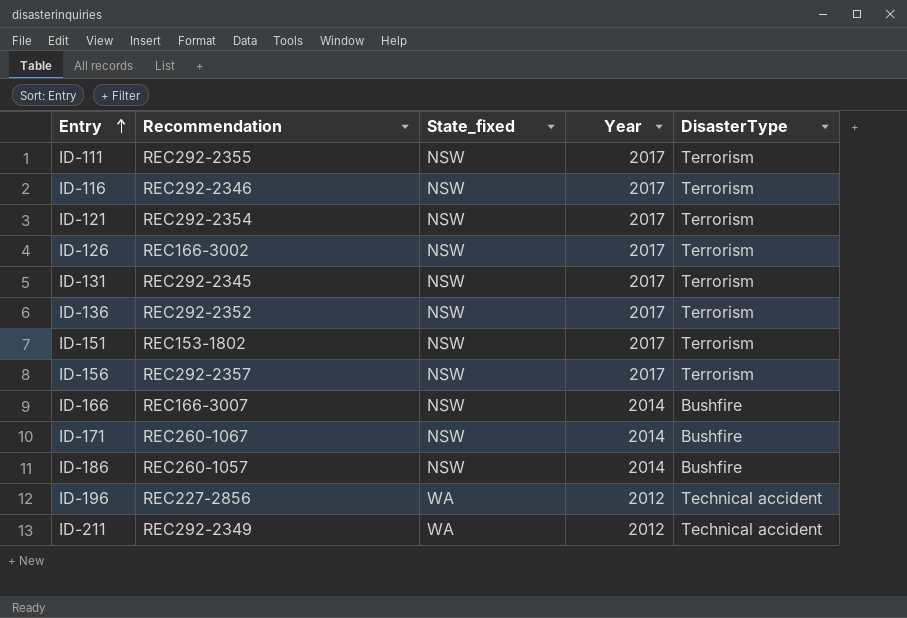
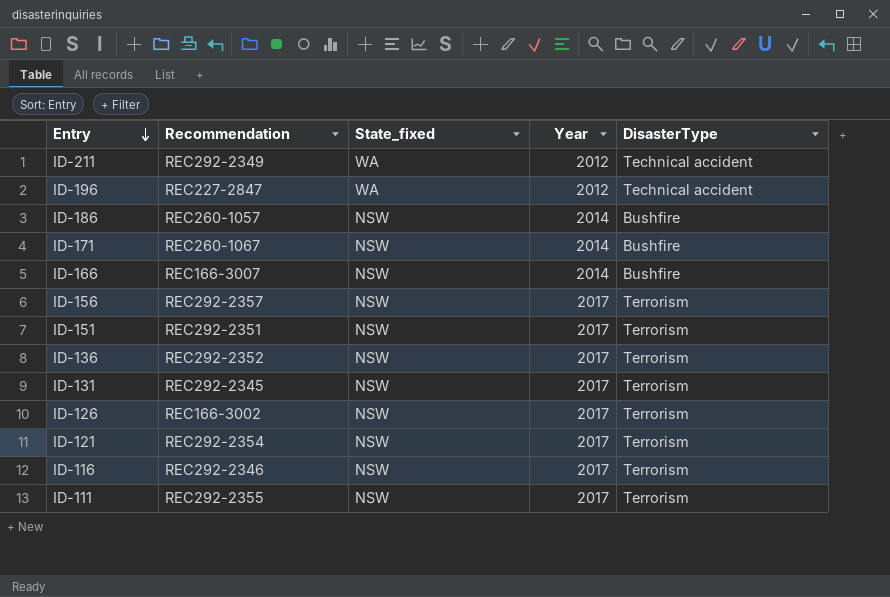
row order: Entry ascending -> Entry descending
ID-196 | Recommendation: REC227-2856 -> REC227-2847
ID-151 | Recommendation: REC153-1802 -> REC292-2351

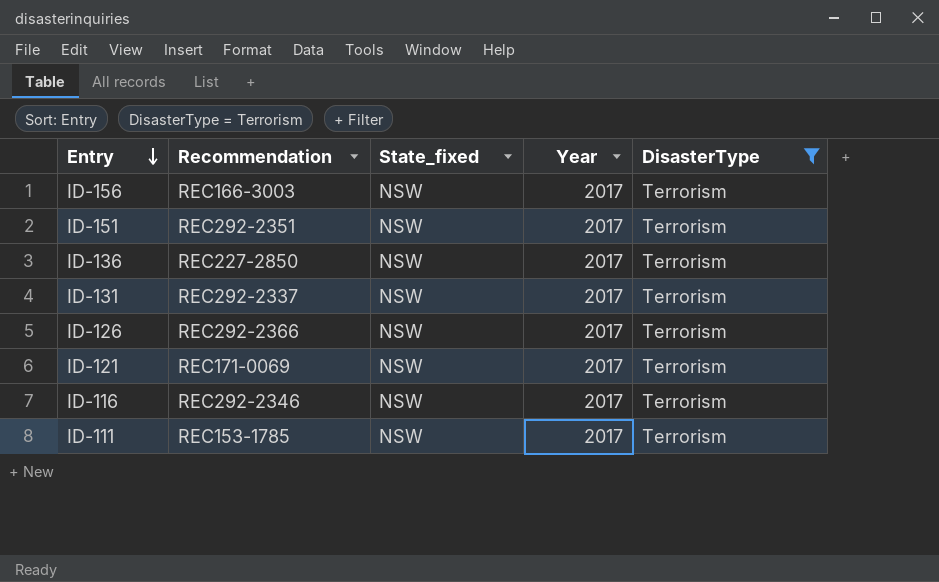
filter: none -> DisasterType = Terrorism
ID-156 | Recommendation: REC292-2357 -> REC166-3003
ID-136 | Recommendation: REC292-2352 -> REC227-2850
ID-131 | Recommendation: REC292-2345 -> REC292-2337
ID-126 | Recommendation: REC166-3002 -> REC292-2366
ID-121 | Recommendation: REC292-2354 -> REC171-0069
ID-111 | Recommendation: REC292-2355 -> REC153-1785

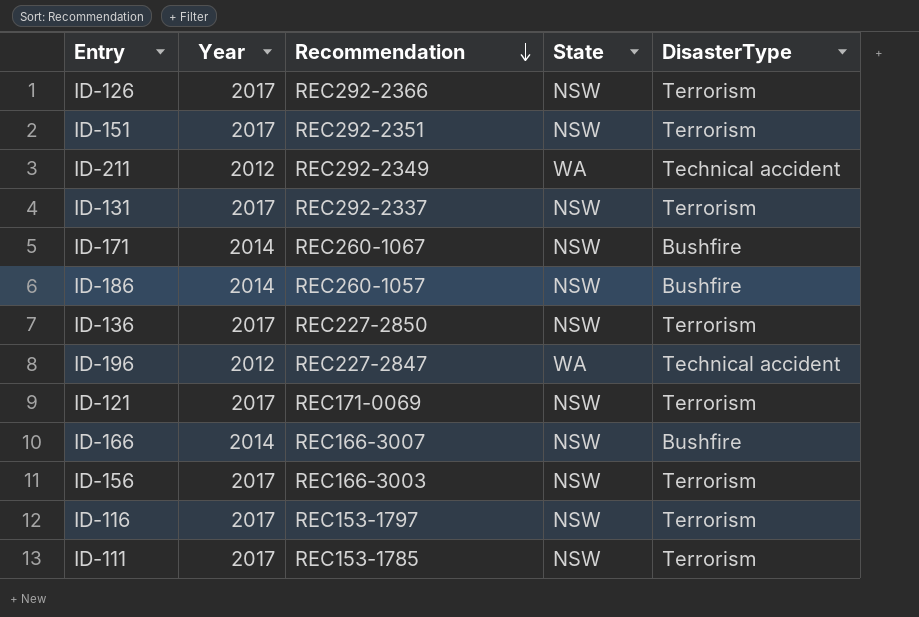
filter: DisasterType = Terrorism -> none
row order: Entry descending -> Recommendation descending
column Year | position: 4 -> 2
column name: State_fixed -> State
ID-116 | Recommendation: REC292-2346 -> REC153-1797

